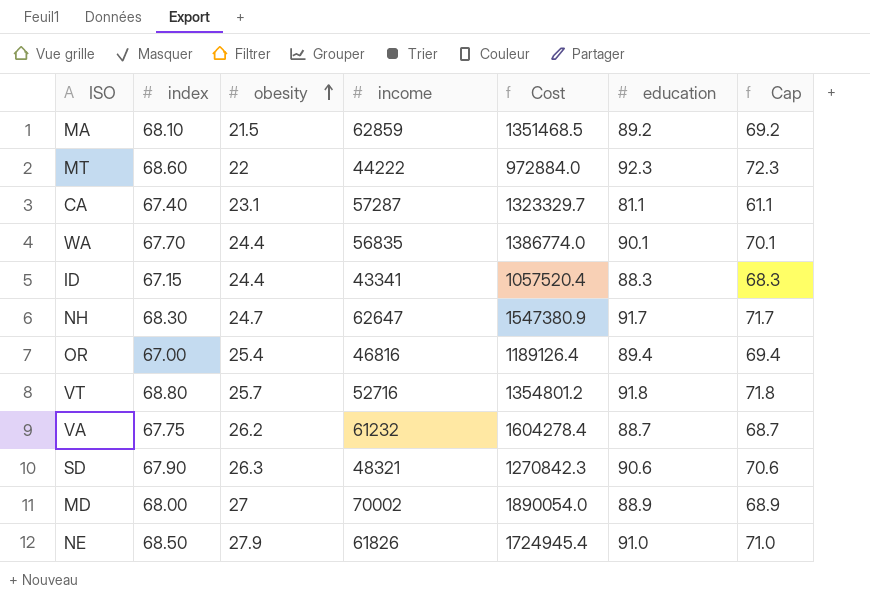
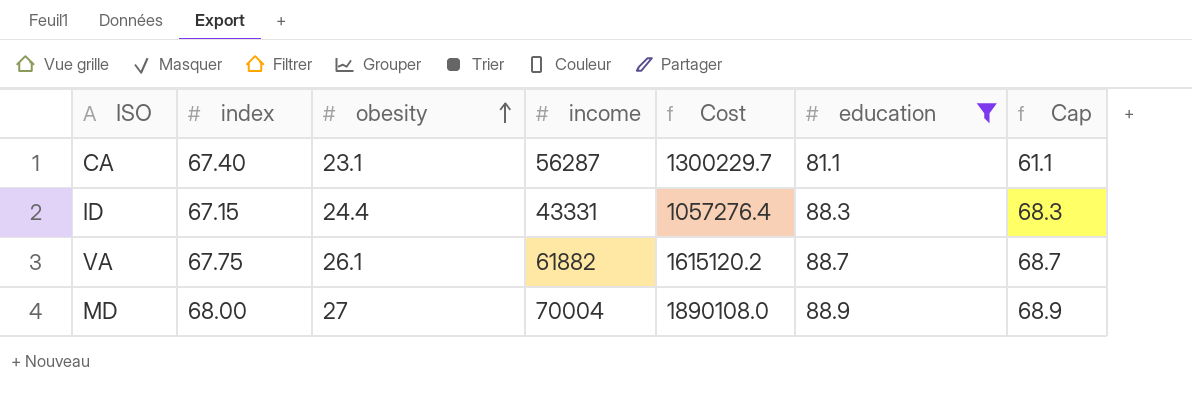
filter: none -> education <= 88.9
CA | income: 57287 -> 56287
CA | Cost: 1323329.7 -> 1300229.7
ID | income: 43341 -> 43331
ID | Cost: 1057520.4 -> 1057276.4
VA | obesity: 26.2 -> 26.1
VA | income: 61232 -> 61882
VA | Cost: 1604278.4 -> 1615120.2
MD | income: 70002 -> 70004
MD | Cost: 1890054.0 -> 1890108.0

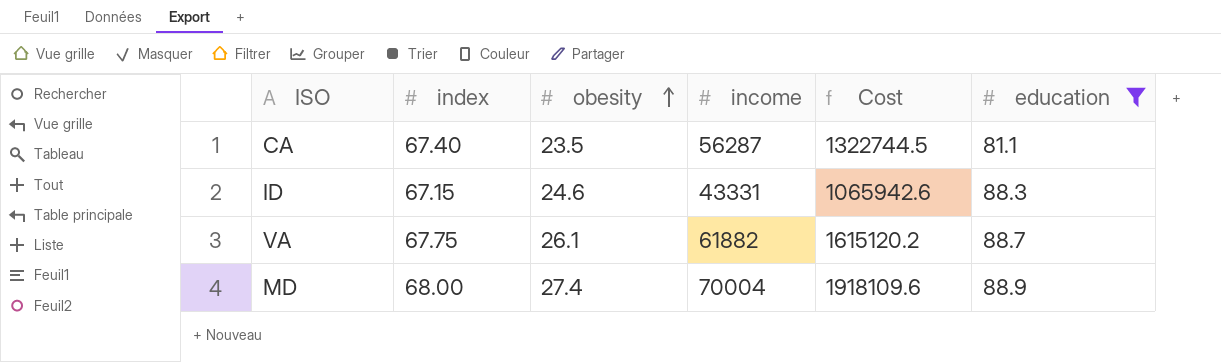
column Cap | formula: [education] - 20 -> none
CA | obesity: 23.1 -> 23.5
CA | Cost: 1300229.7 -> 1322744.5
ID | obesity: 24.4 -> 24.6
ID | Cost: 1057276.4 -> 1065942.6
MD | obesity: 27 -> 27.4
MD | Cost: 1890108.0 -> 1918109.6

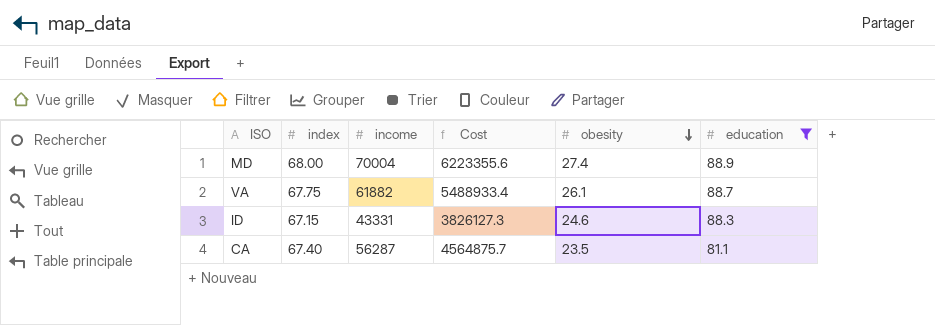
row order: obesity ascending -> obesity descending
column Cost | formula: [obesity] * [income] -> [income] * [education]
column obesity | position: 3 -> 5

